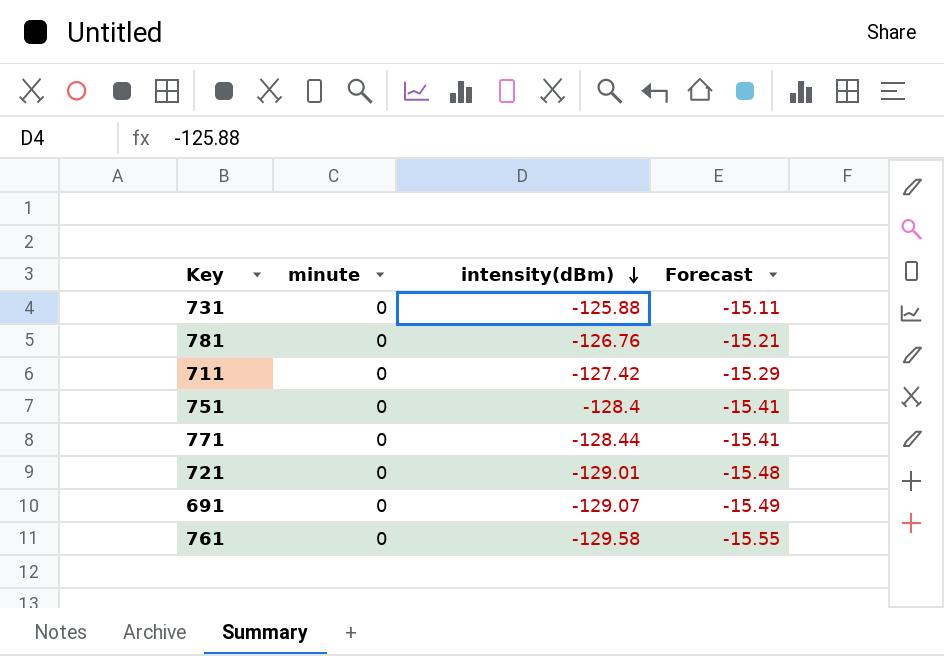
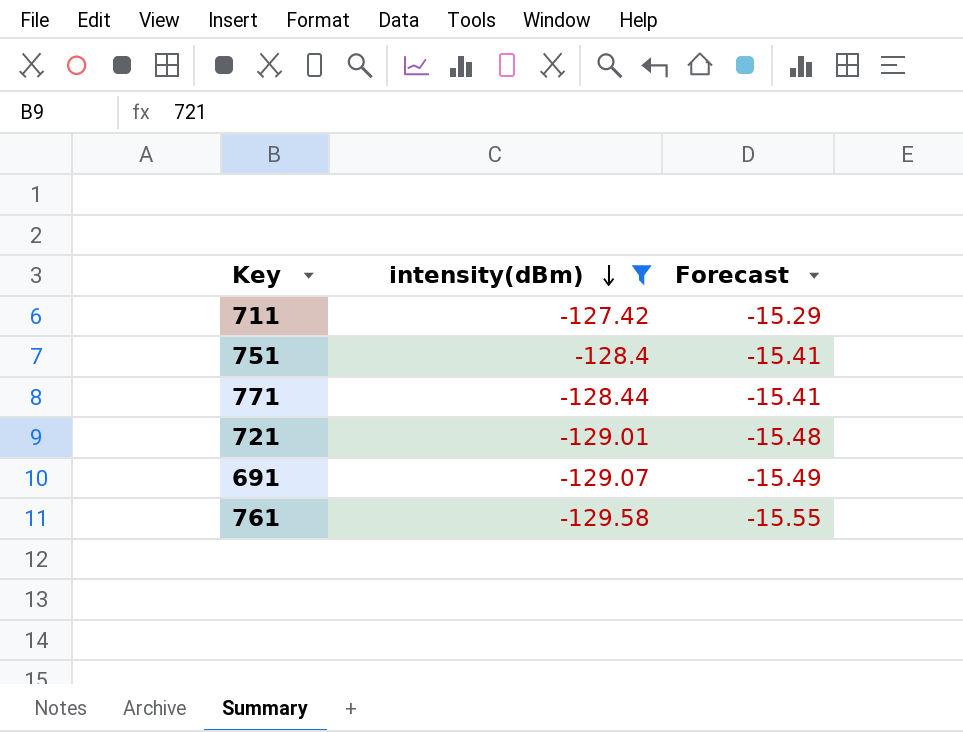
filter: none -> intensity(dBm) <= -127.42
column minute | position: 2 -> none

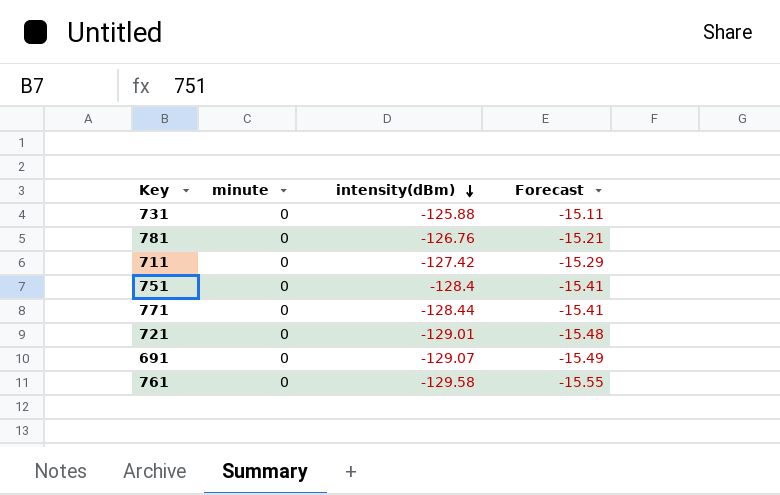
filter: intensity(dBm) <= -127.42 -> none
column minute | position: none -> 2

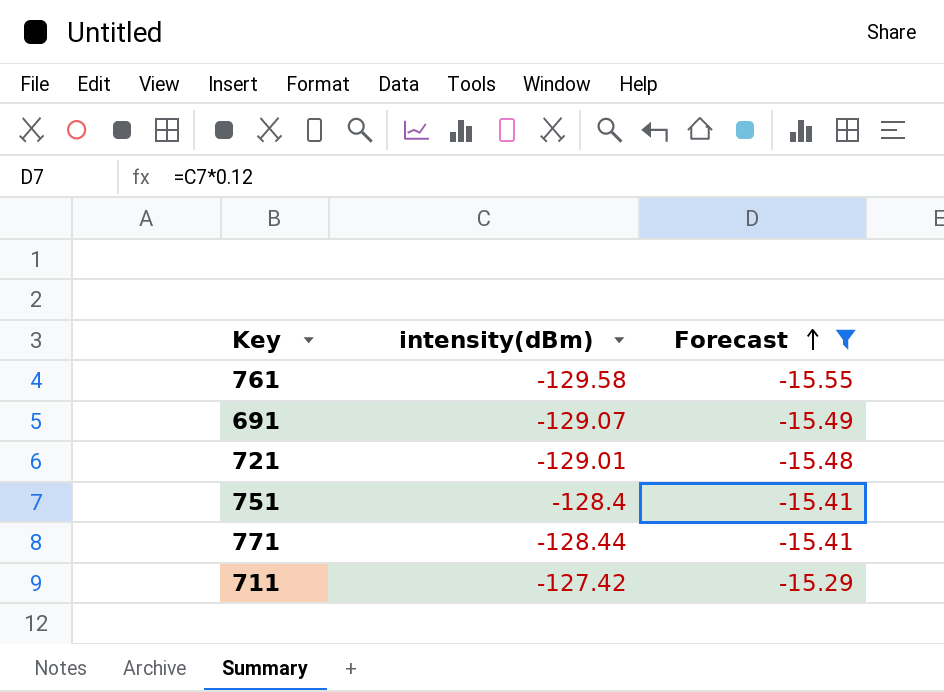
filter: none -> Forecast <= -15.29
row order: intensity(dBm) descending -> Forecast ascending
column minute | position: 2 -> none

